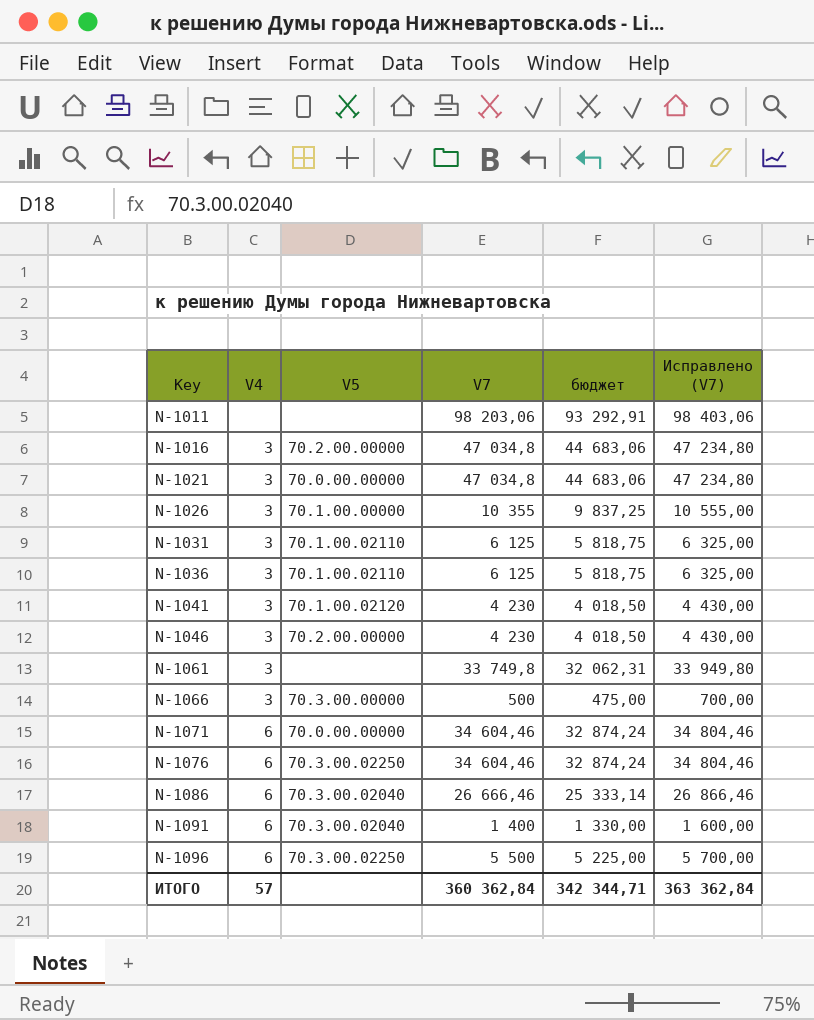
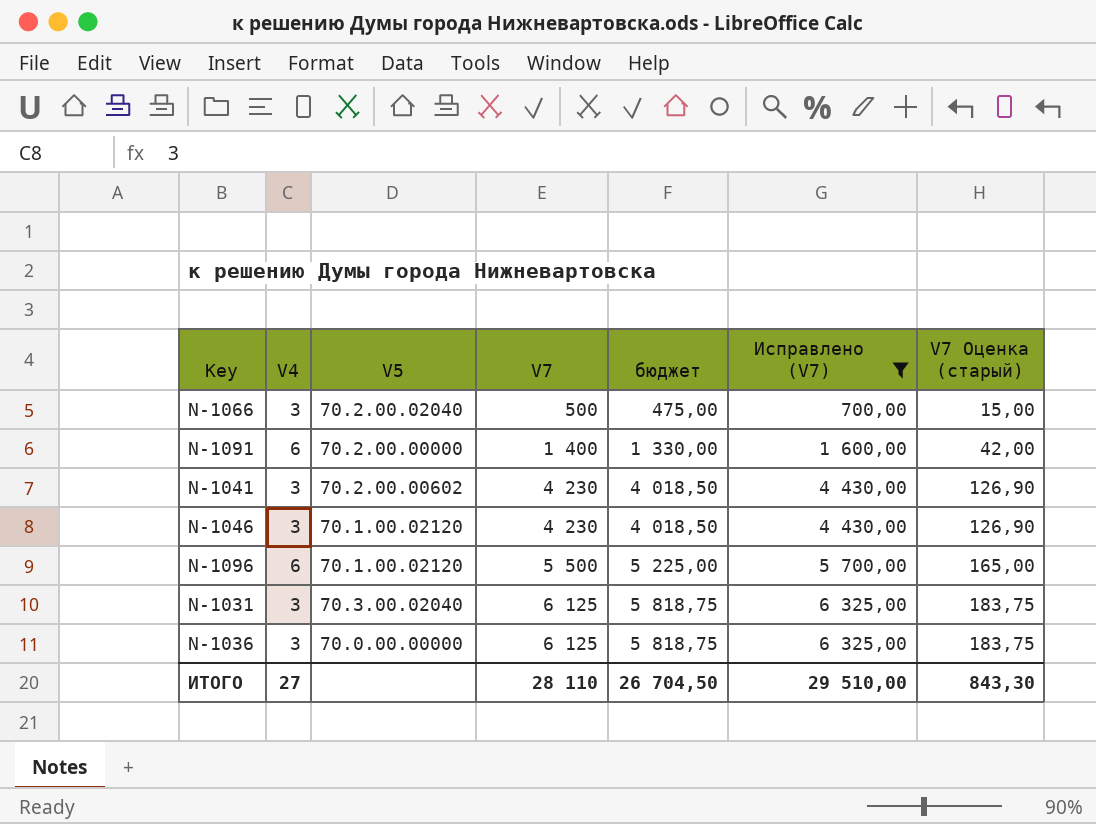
filter: none -> Исправлено (V7) <= 6 325,00
row order: Key ascending -> V7 ascending
column V7 Оценка (старый) | formula: none -> [V7] * 0,03
N-1066 | V5: 70.3.00.00000 -> 70.2.00.02040
N-1091 | V5: 70.3.00.02040 -> 70.2.00.00000
N-1041 | V5: 70.1.00.02120 -> 70.2.00.00602
N-1046 | V5: 70.2.00.00000 -> 70.1.00.02120
N-1096 | V5: 70.3.00.02250 -> 70.1.00.02120
N-1031 | V5: 70.1.00.02110 -> 70.3.00.02040
N-1036 | V5: 70.1.00.02110 -> 70.0.00.00000
ИТОГО | V4: 57 -> 27
ИТОГО | V7: 360 362,84 -> 28 110
ИТОГО | бюджет: 342 344,71 -> 26 704,50
ИТОГО | Исправлено (V7): 363 362,84 -> 29 510,00

